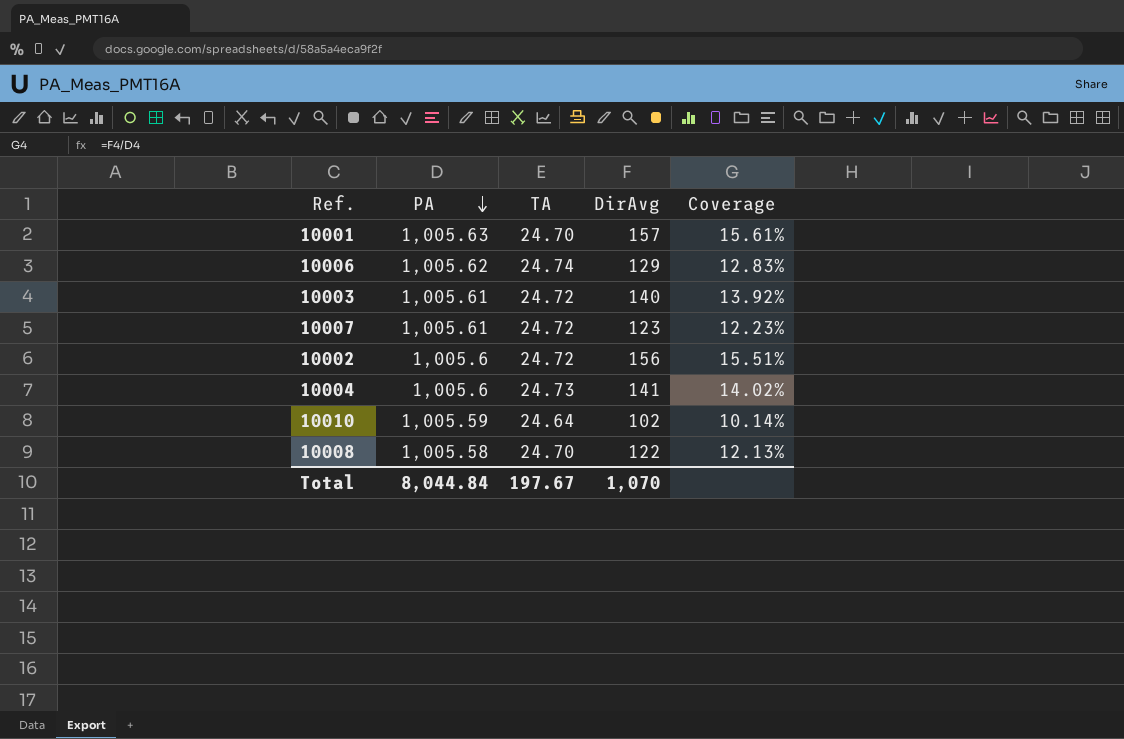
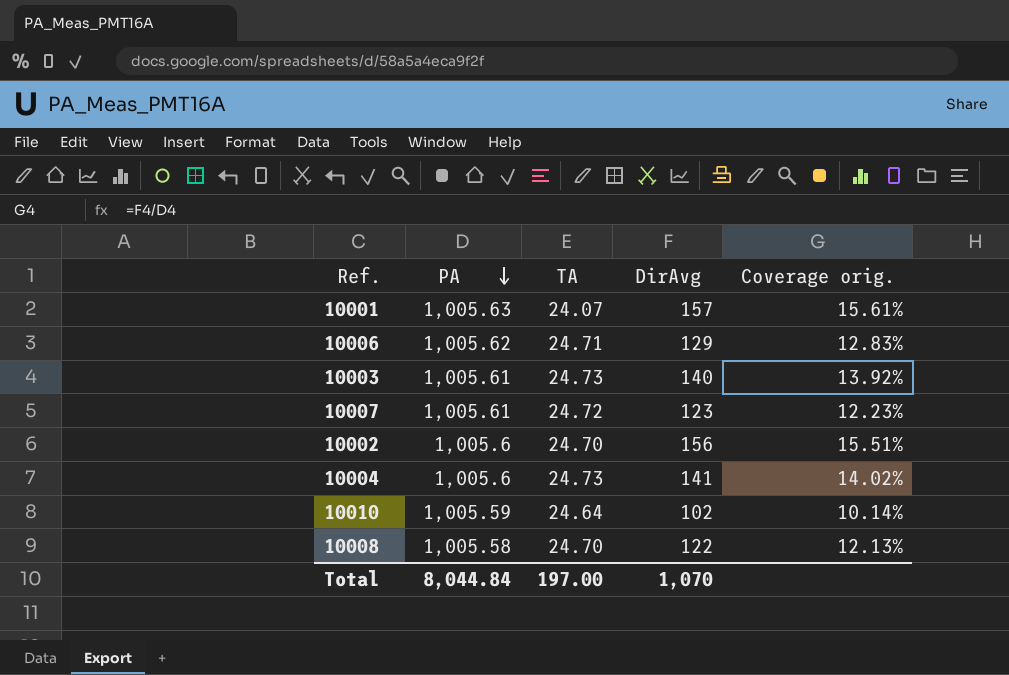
column name: Coverage -> Coverage orig.
10001 | TA: 24.70 -> 24.07
10006 | TA: 24.74 -> 24.71
10003 | TA: 24.72 -> 24.73
10002 | TA: 24.72 -> 24.70
Total | TA: 197.67 -> 197.00

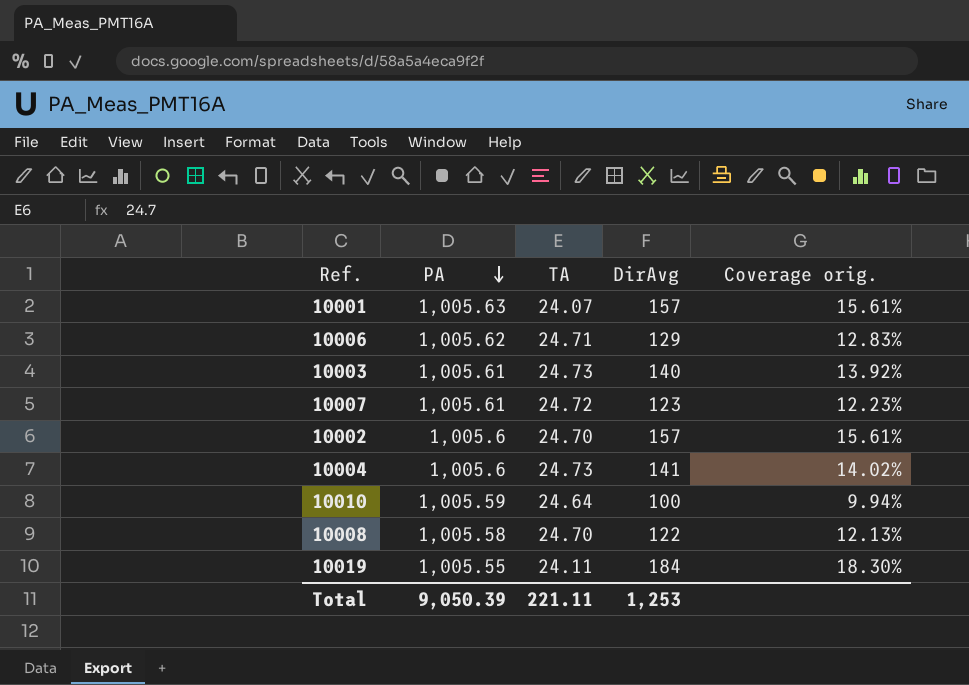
10002 | DirAvg: 156 -> 157
10002 | Coverage orig.: 15.51% -> 15.61%
10010 | DirAvg: 102 -> 100
10010 | Coverage orig.: 10.14% -> 9.94%
row 10019: none -> 1,005.55 | 24.11 | 184 | 18.30%
Total | PA: 8,044.84 -> 9,050.39
Total | TA: 197.00 -> 221.11
Total | DirAvg: 1,070 -> 1,253

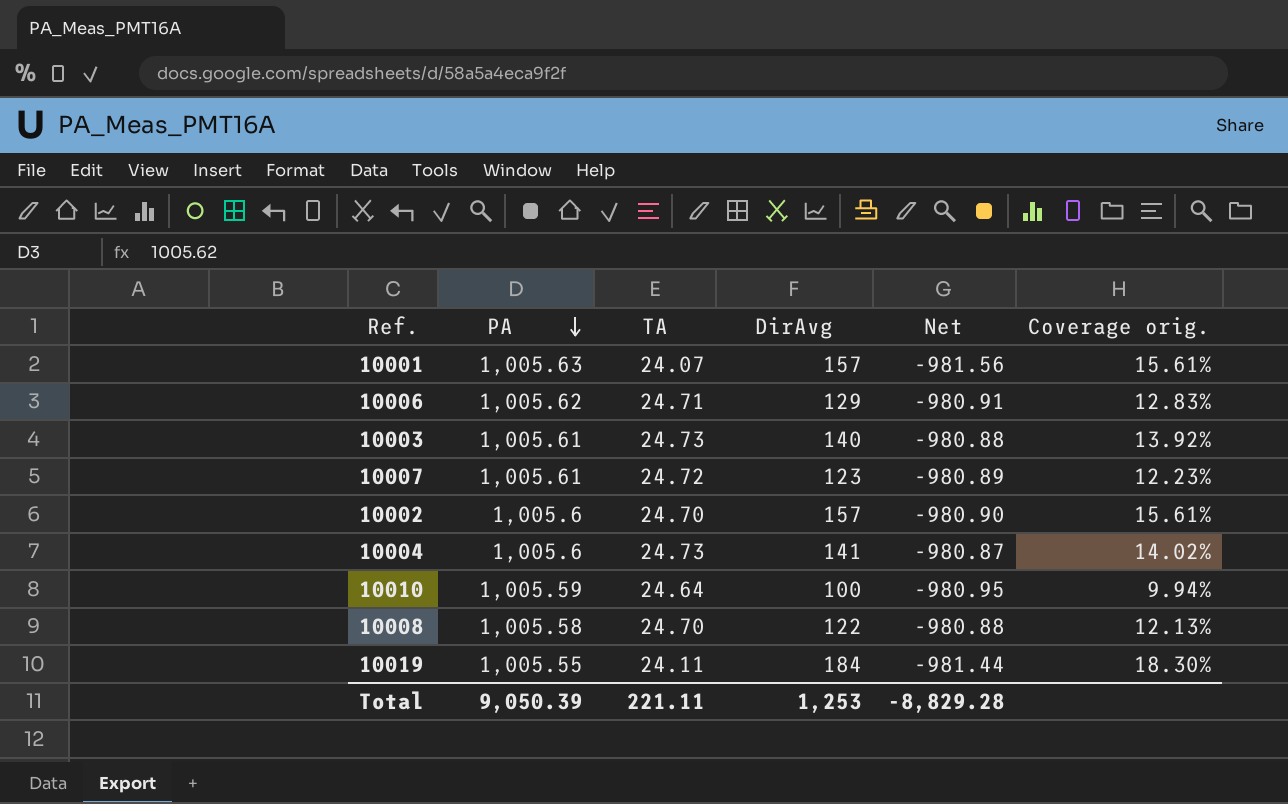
column Net | formula: none -> [TA] - [PA]

